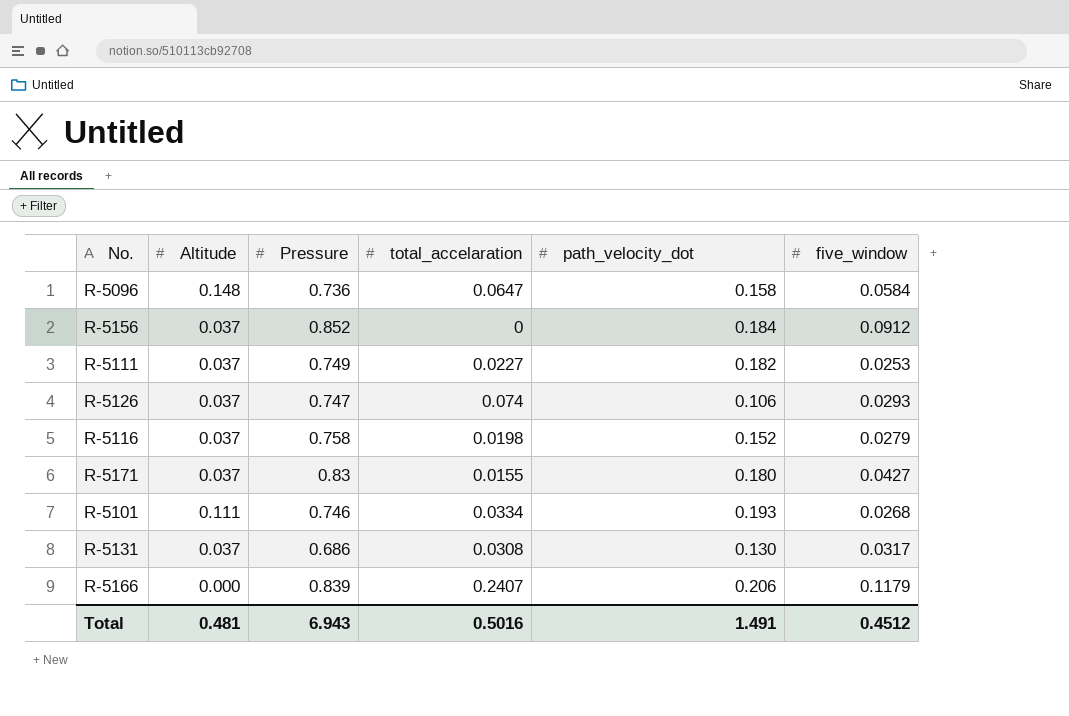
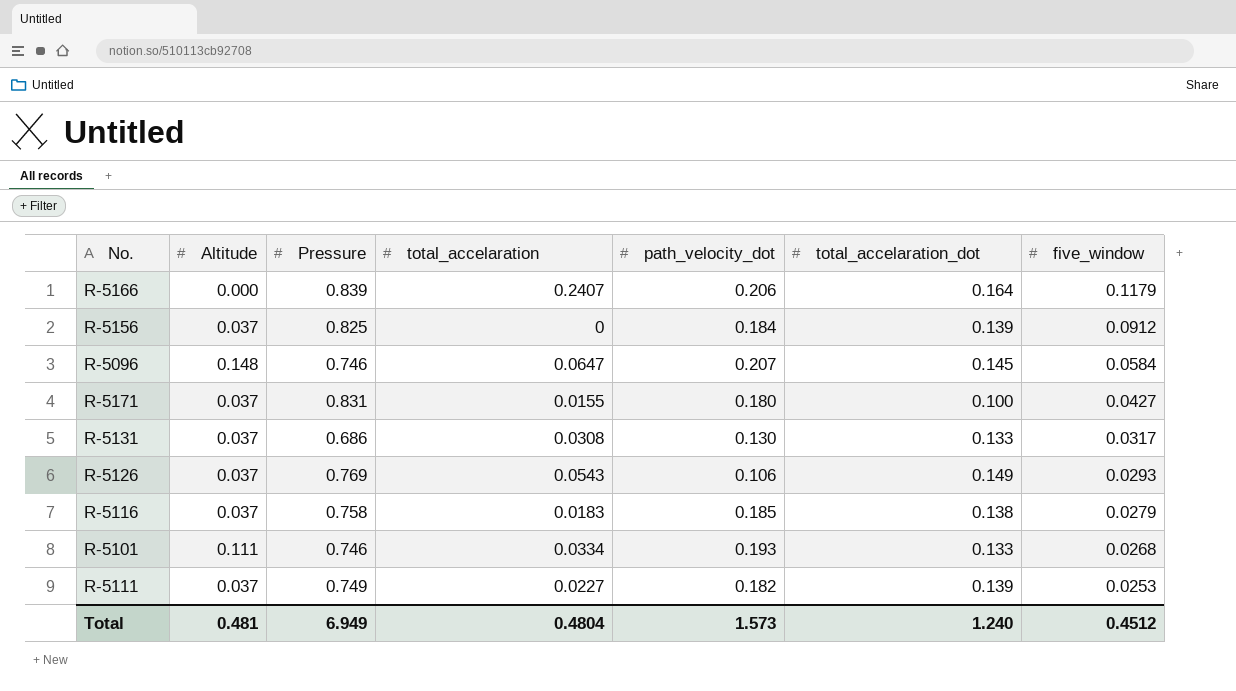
row order: none -> five_window descending
column total_accelaration_dot | position: none -> 6
R-5156 | Pressure: 0.852 -> 0.825
R-5096 | Pressure: 0.736 -> 0.746
R-5096 | path_velocity_dot: 0.158 -> 0.207
R-5171 | Pressure: 0.83 -> 0.831
R-5126 | Pressure: 0.747 -> 0.769
R-5126 | total_accelaration: 0.074 -> 0.0543
R-5116 | total_accelaration: 0.0198 -> 0.0183
R-5116 | path_velocity_dot: 0.152 -> 0.185
Total | Pressure: 6.943 -> 6.949
Total | total_accelaration: 0.5016 -> 0.4804
Total | path_velocity_dot: 1.491 -> 1.573

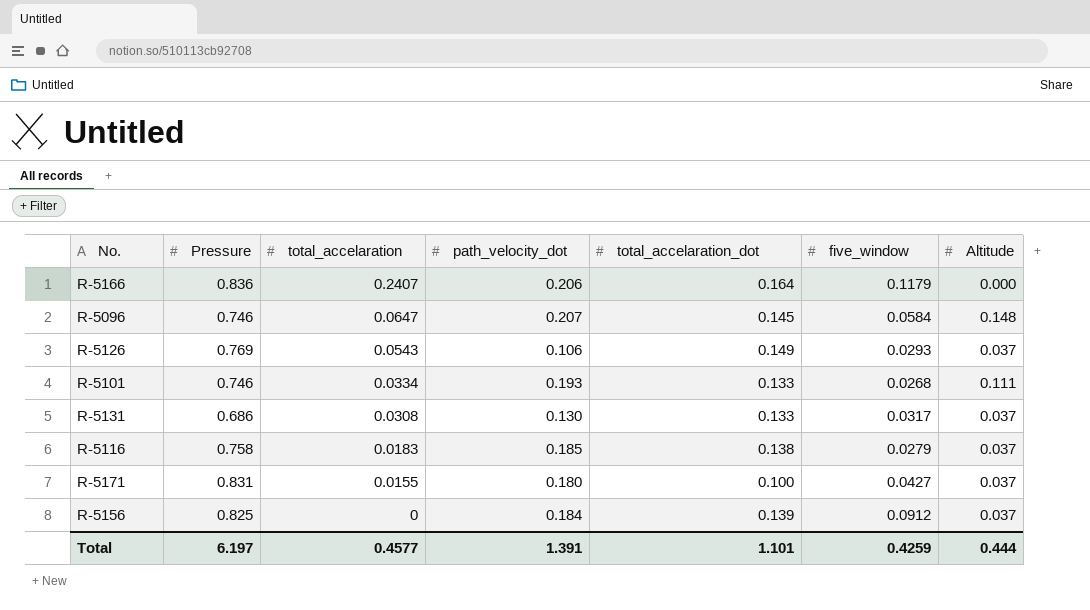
row order: five_window descending -> total_accelaration descending
column Altitude | position: 2 -> 7
row R-5111: 0.037 | 0.749 | 0.0227 | 0.182 | 0.139 | 0.0253 -> none
R-5166 | Pressure: 0.839 -> 0.836
Total | Pressure: 6.949 -> 6.197
Total | total_accelaration: 0.4804 -> 0.4577
Total | path_velocity_dot: 1.573 -> 1.391
Total | total_accelaration_dot: 1.240 -> 1.101
Total | five_window: 0.4512 -> 0.4259
Total | Altitude: 0.481 -> 0.444

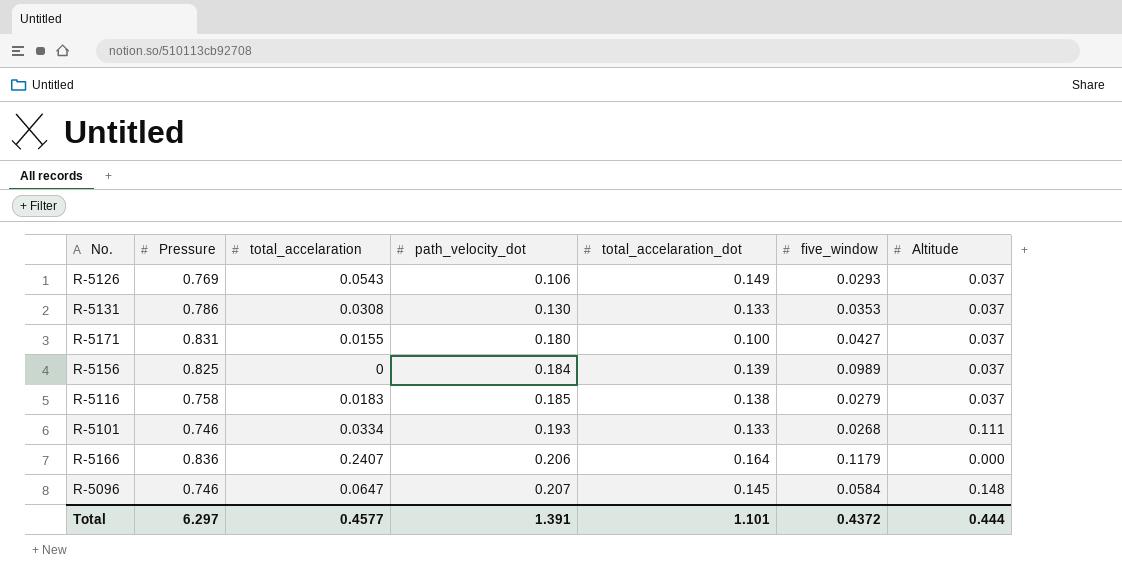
row order: total_accelaration descending -> path_velocity_dot ascending
R-5131 | Pressure: 0.686 -> 0.786
R-5131 | five_window: 0.0317 -> 0.0353
R-5156 | five_window: 0.0912 -> 0.0989
Total | Pressure: 6.197 -> 6.297
Total | five_window: 0.4259 -> 0.4372

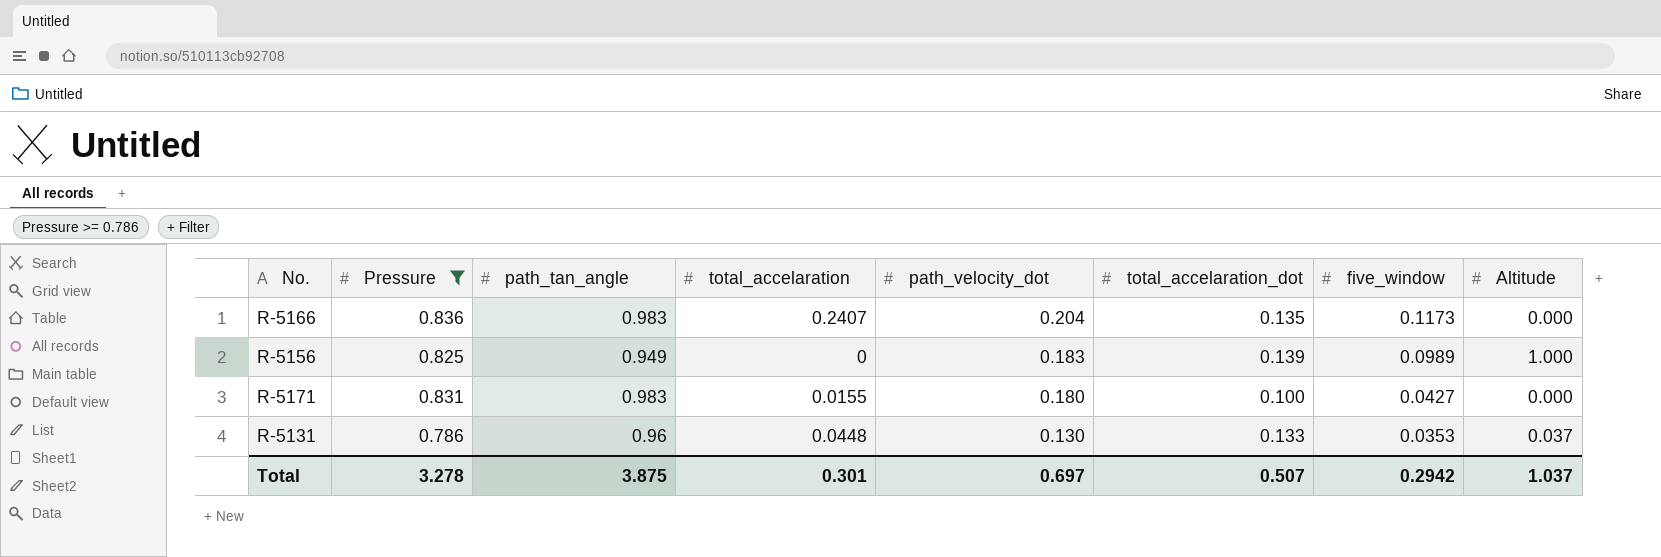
filter: none -> Pressure >= 0.786
row order: path_velocity_dot ascending -> path_velocity_dot descending
column path_tan_angle | position: none -> 3
R-5166 | path_velocity_dot: 0.206 -> 0.204
R-5166 | total_accelaration_dot: 0.164 -> 0.135
R-5166 | five_window: 0.1179 -> 0.1173
R-5156 | path_velocity_dot: 0.184 -> 0.183
R-5156 | Altitude: 0.037 -> 1.000
R-5171 | Altitude: 0.037 -> 0.000
R-5131 | total_accelaration: 0.0308 -> 0.0448
Total | Pressure: 6.297 -> 3.278
Total | total_accelaration: 0.4577 -> 0.301
Total | path_velocity_dot: 1.391 -> 0.697
Total | total_accelaration_dot: 1.101 -> 0.507
Total | five_window: 0.4372 -> 0.2942
Total | Altitude: 0.444 -> 1.037

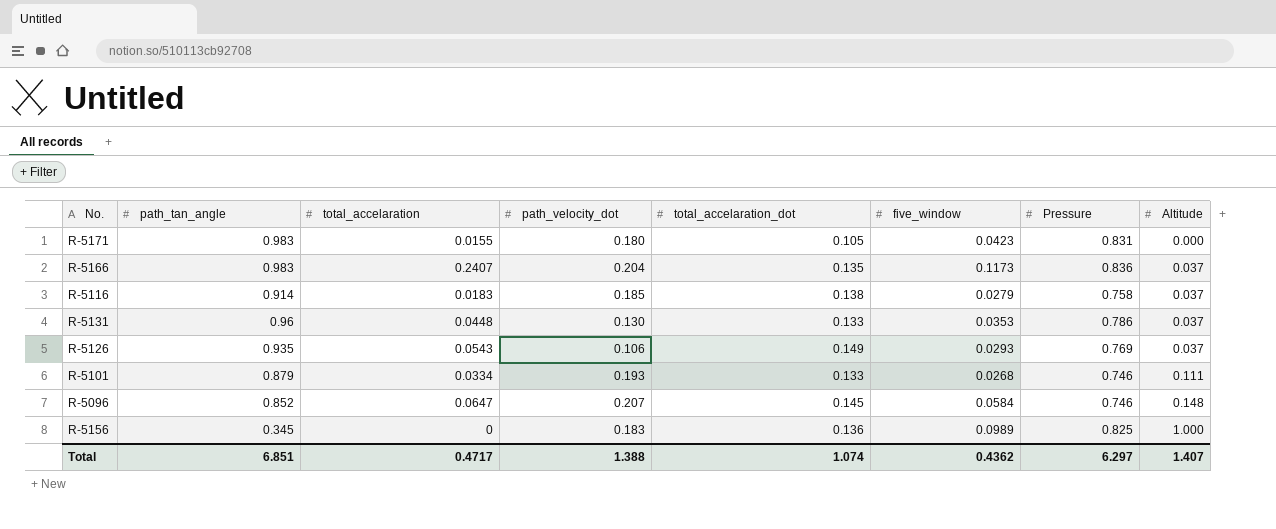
filter: Pressure >= 0.786 -> none
row order: path_velocity_dot descending -> Altitude ascending
column Pressure | position: 2 -> 7
R-5171 | total_accelaration_dot: 0.100 -> 0.105
R-5171 | five_window: 0.0427 -> 0.0423
R-5166 | Altitude: 0.000 -> 0.037
R-5156 | path_tan_angle: 0.949 -> 0.345
R-5156 | total_accelaration_dot: 0.139 -> 0.136
Total | path_tan_angle: 3.875 -> 6.851
Total | total_accelaration: 0.301 -> 0.4717
Total | path_velocity_dot: 0.697 -> 1.388
Total | total_accelaration_dot: 0.507 -> 1.074
Total | five_window: 0.2942 -> 0.4362
Total | Pressure: 3.278 -> 6.297
Total | Altitude: 1.037 -> 1.407

